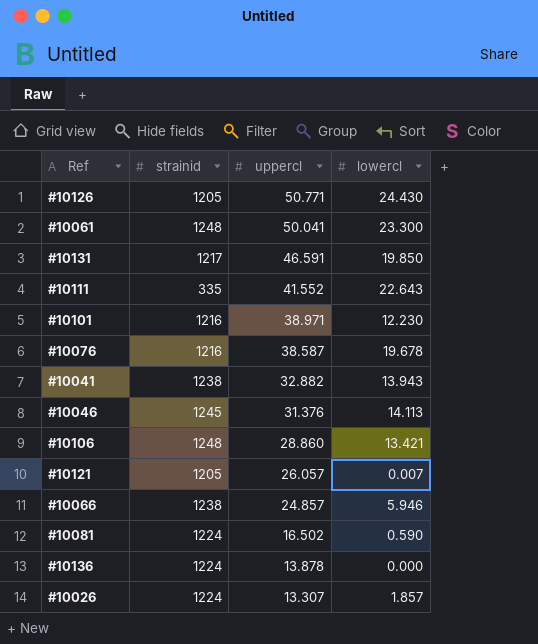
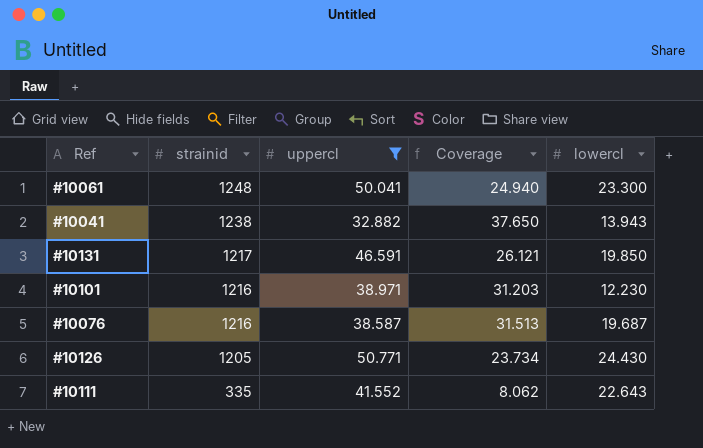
filter: none -> uppercl >= 32.882
row order: uppercl descending -> strainid descending
column Coverage | formula: none -> [strainid] / [uppercl]
#10076 | lowercl: 19.678 -> 19.687

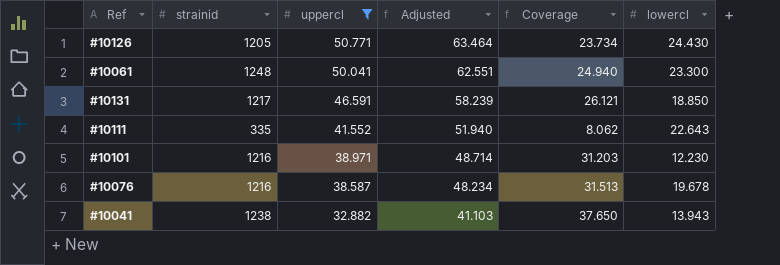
row order: strainid descending -> uppercl descending
column Adjusted | formula: none -> [uppercl] * 1.25
#10131 | lowercl: 19.850 -> 18.850
#10076 | lowercl: 19.687 -> 19.678

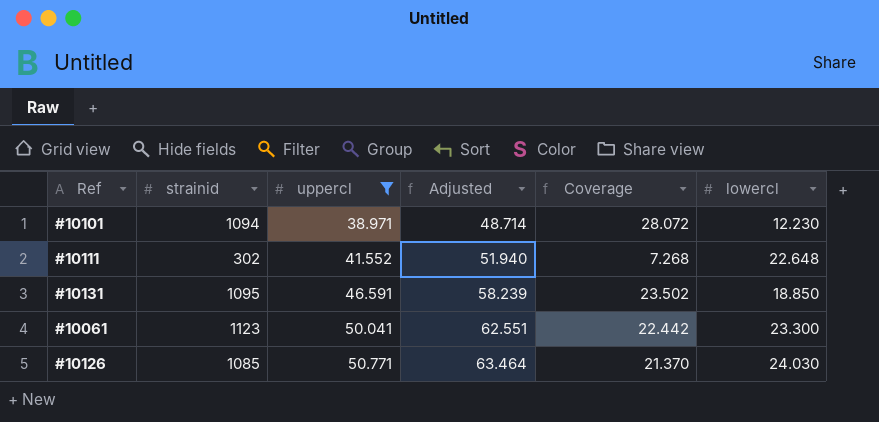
row order: uppercl descending -> uppercl ascending
row #10076: 1216 | 38.587 | 48.234 | 31.513 | 19.678 -> none
row #10041: 1238 | 32.882 | 41.103 | 37.650 | 13.943 -> none
#10101 | strainid: 1216 -> 1094
#10101 | Coverage: 31.203 -> 28.072
#10111 | strainid: 335 -> 302
#10111 | Coverage: 8.062 -> 7.268
#10111 | lowercl: 22.643 -> 22.648
#10131 | strainid: 1217 -> 1095
#10131 | Coverage: 26.121 -> 23.502
#10061 | strainid: 1248 -> 1123
#10061 | Coverage: 24.940 -> 22.442
#10126 | strainid: 1205 -> 1085
#10126 | Coverage: 23.734 -> 21.370
#10126 | lowercl: 24.430 -> 24.030

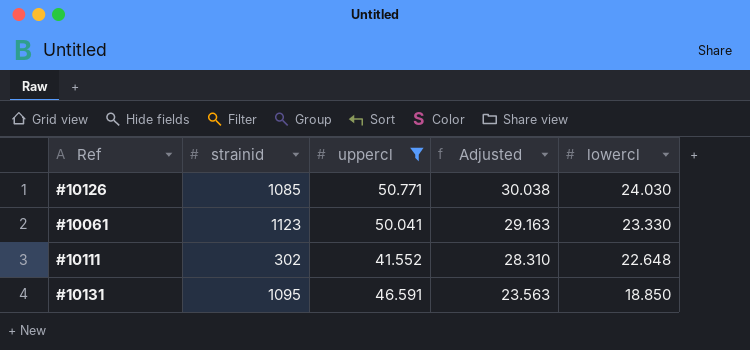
row order: uppercl ascending -> Adjusted descending
column Coverage | formula: [strainid] / [uppercl] -> none
column Adjusted | formula: [uppercl] * 1.25 -> [lowercl] * 1.25
row #10101: 1094 | 38.971 | 48.714 | 28.072 | 12.230 -> none
#10061 | lowercl: 23.300 -> 23.330

